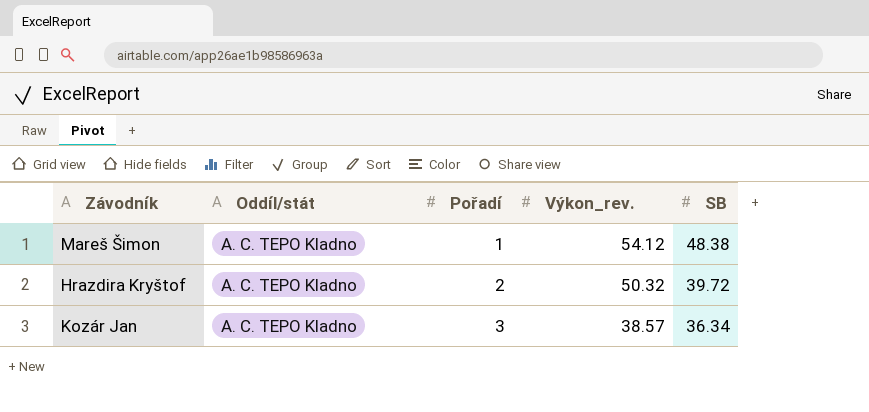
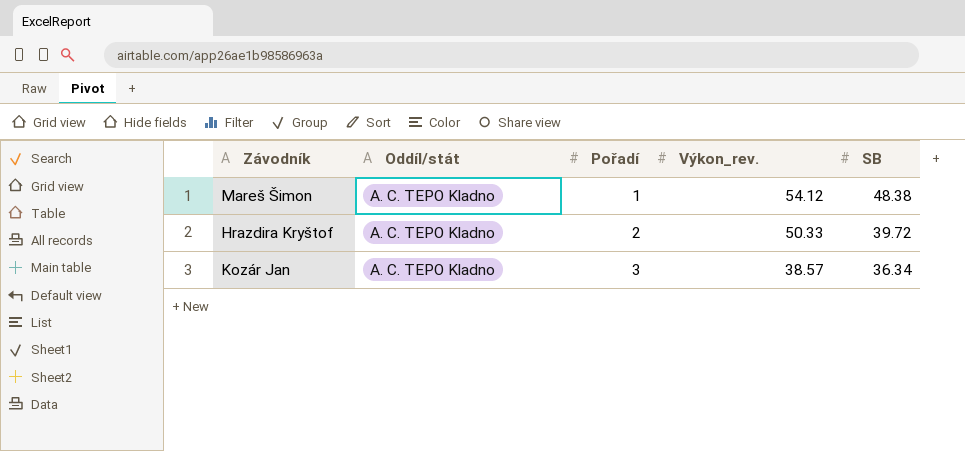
Hrazdira Kryštof | Výkon_rev.: 50.32 -> 50.33

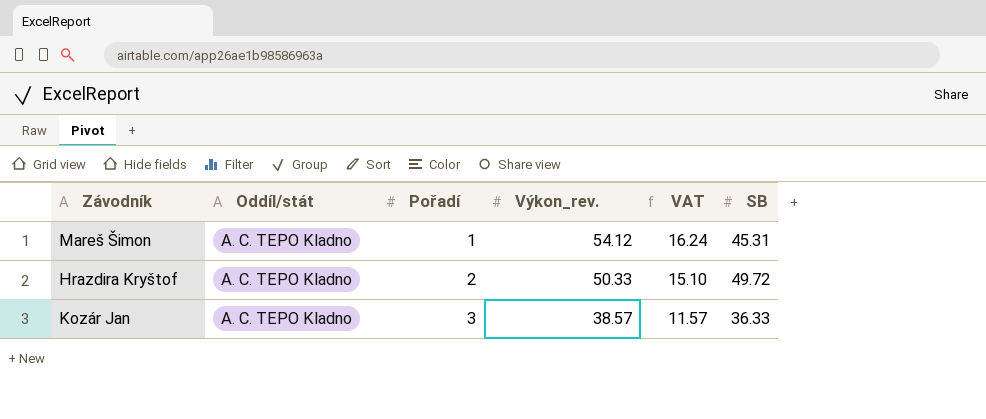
column VAT | formula: none -> [Výkon_rev.] * 0.3
Mareš Šimon | SB: 48.38 -> 45.31
Hrazdira Kryštof | SB: 39.72 -> 49.72
Kozár Jan | SB: 36.34 -> 36.33

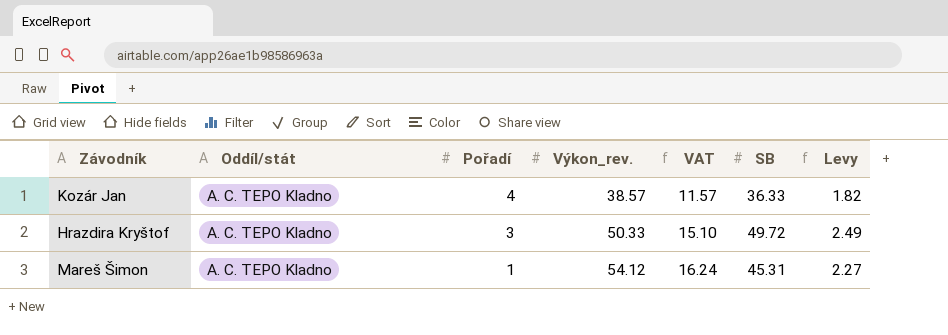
row order: Pořadí ascending -> Pořadí descending
column Levy | formula: none -> [SB] * 0.05
Kozár Jan | Pořadí: 3 -> 4
Hrazdira Kryštof | Pořadí: 2 -> 3

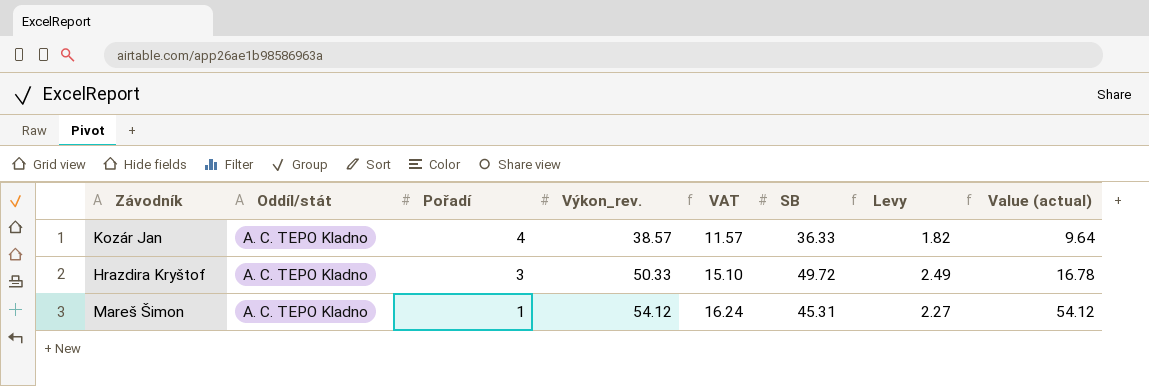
column Value (actual) | formula: none -> [Výkon_rev.] / [Pořadí]

